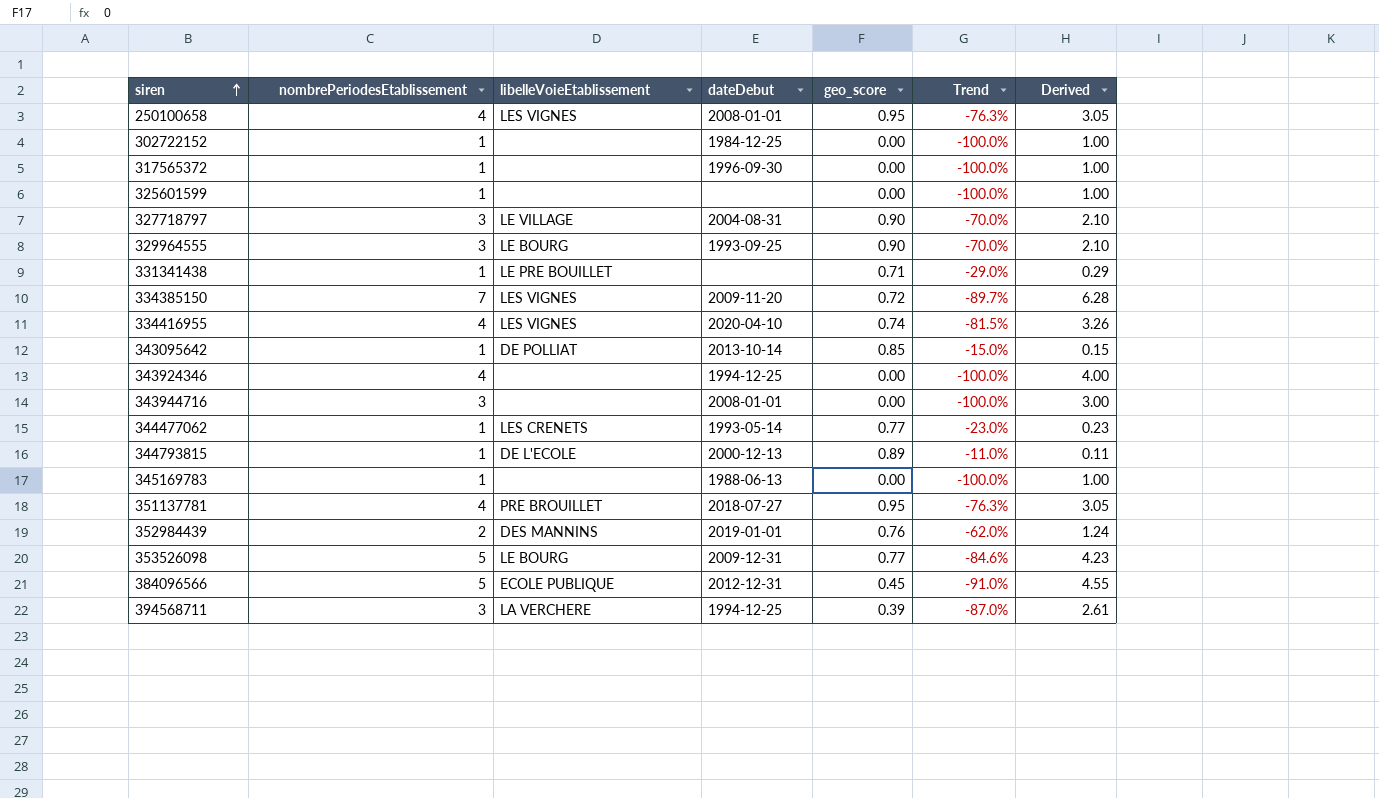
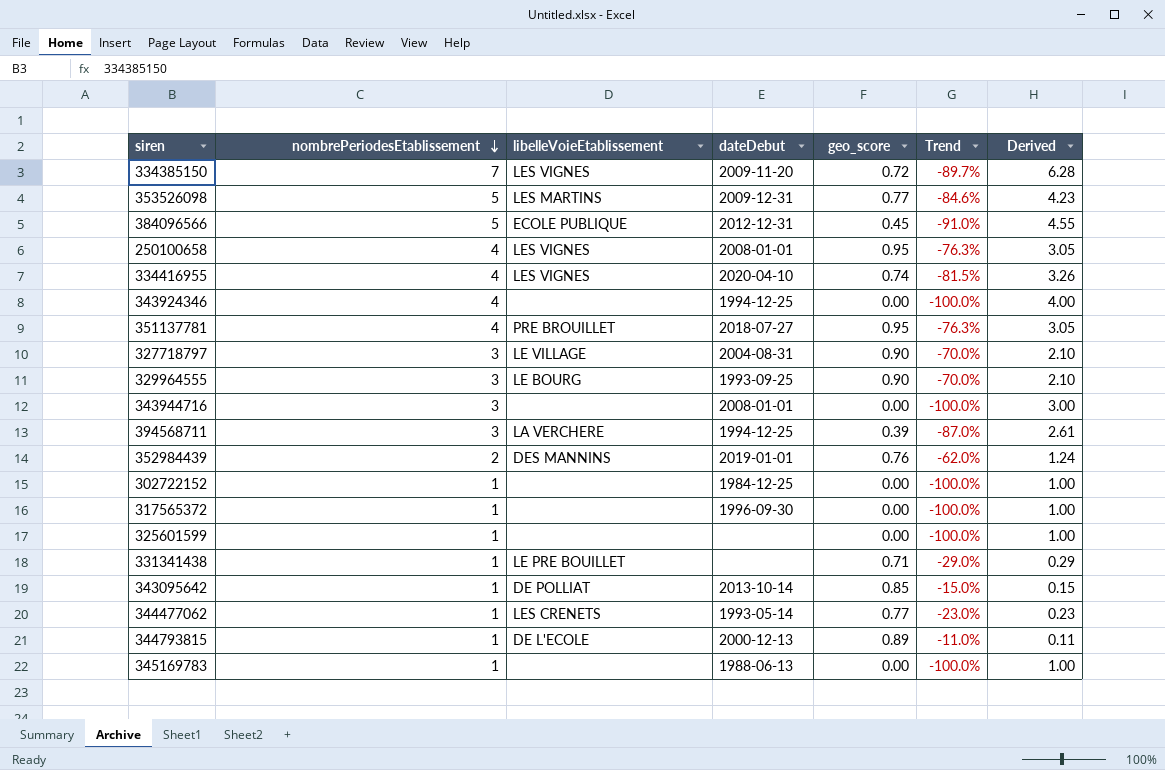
row order: siren ascending -> nombrePeriodesEtablissement descending
353526098 | libelleVoieEtablissement: LE BOURG -> LES MARTINS

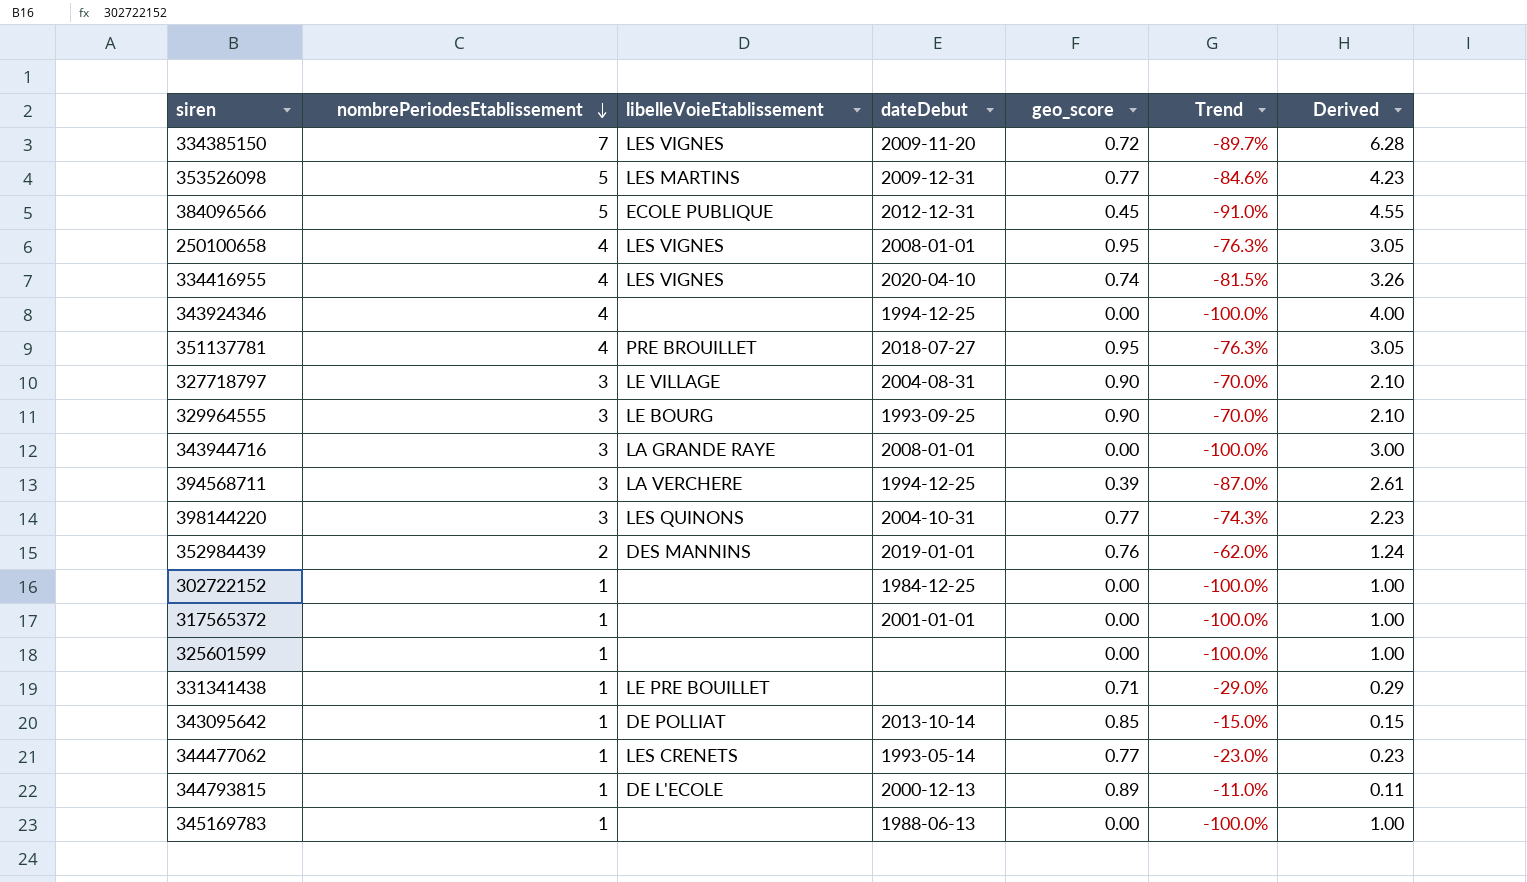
343944716 | libelleVoieEtablissement: none -> LA GRANDE RAYE
row 398144220: none -> 3 | LES QUINONS | 2004-10-31 | 0.77 | -74.3% | 2.23
317565372 | dateDebut: 1996-09-30 -> 2001-01-01

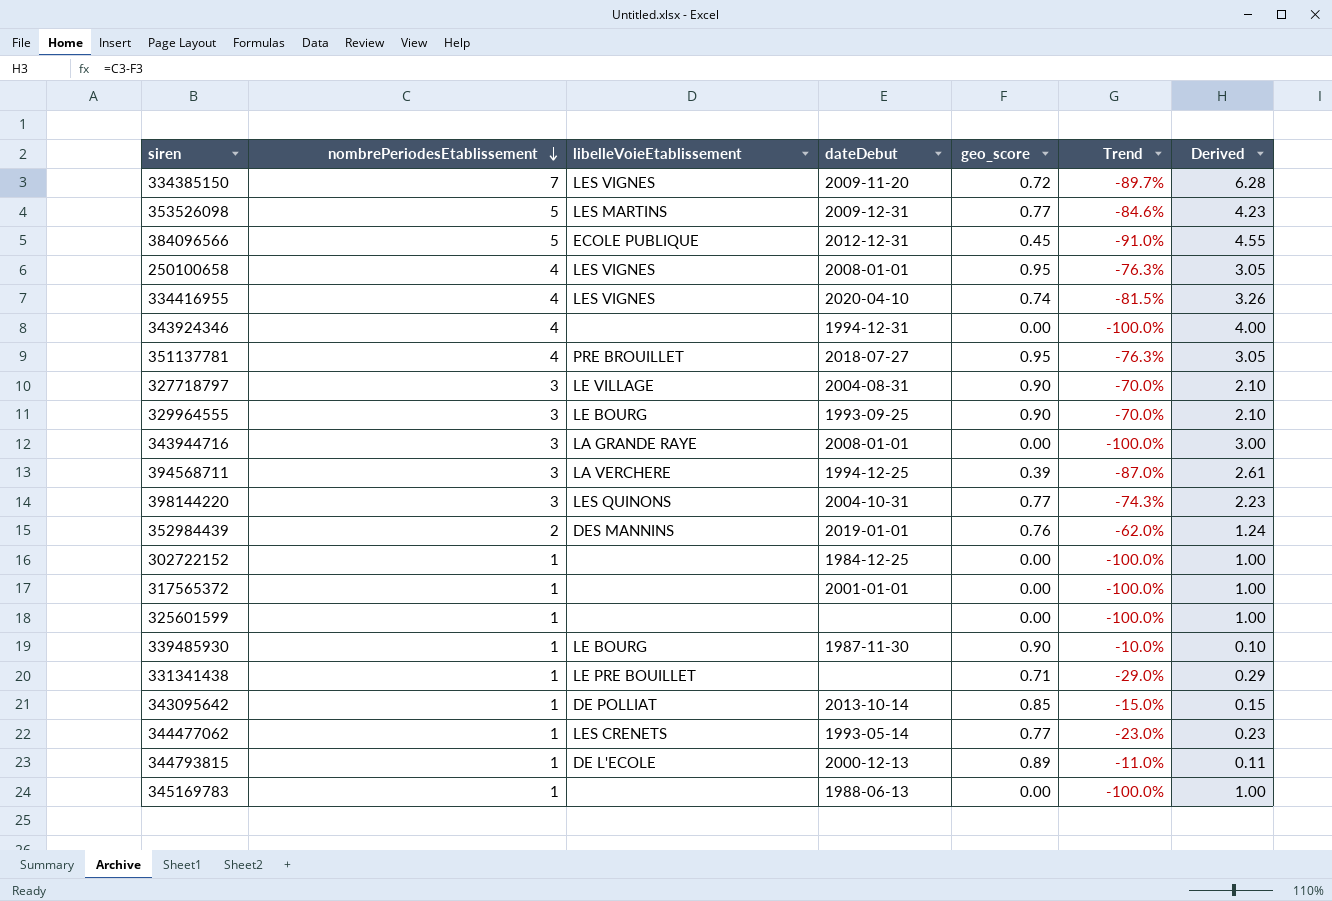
343924346 | dateDebut: 1994-12-25 -> 1994-12-31
row 339485930: none -> 1 | LE BOURG | 1987-11-30 | 0.90 | -10.0% | 0.10

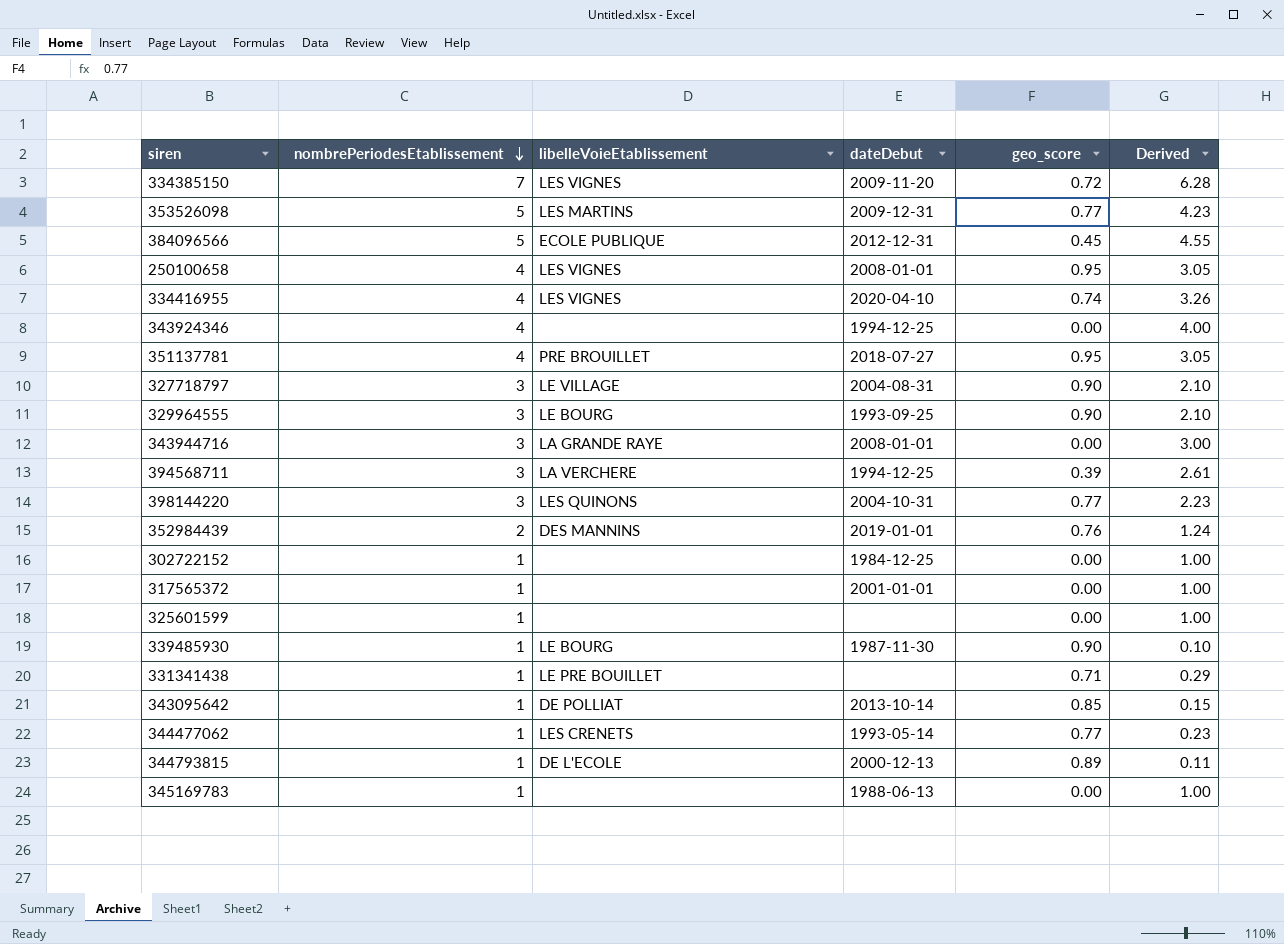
column Trend | formula: ([geo_score] - [nombrePeriodesEtablissement]) / [nombrePeriodesEtablissement] -> none
343924346 | dateDebut: 1994-12-31 -> 1994-12-25

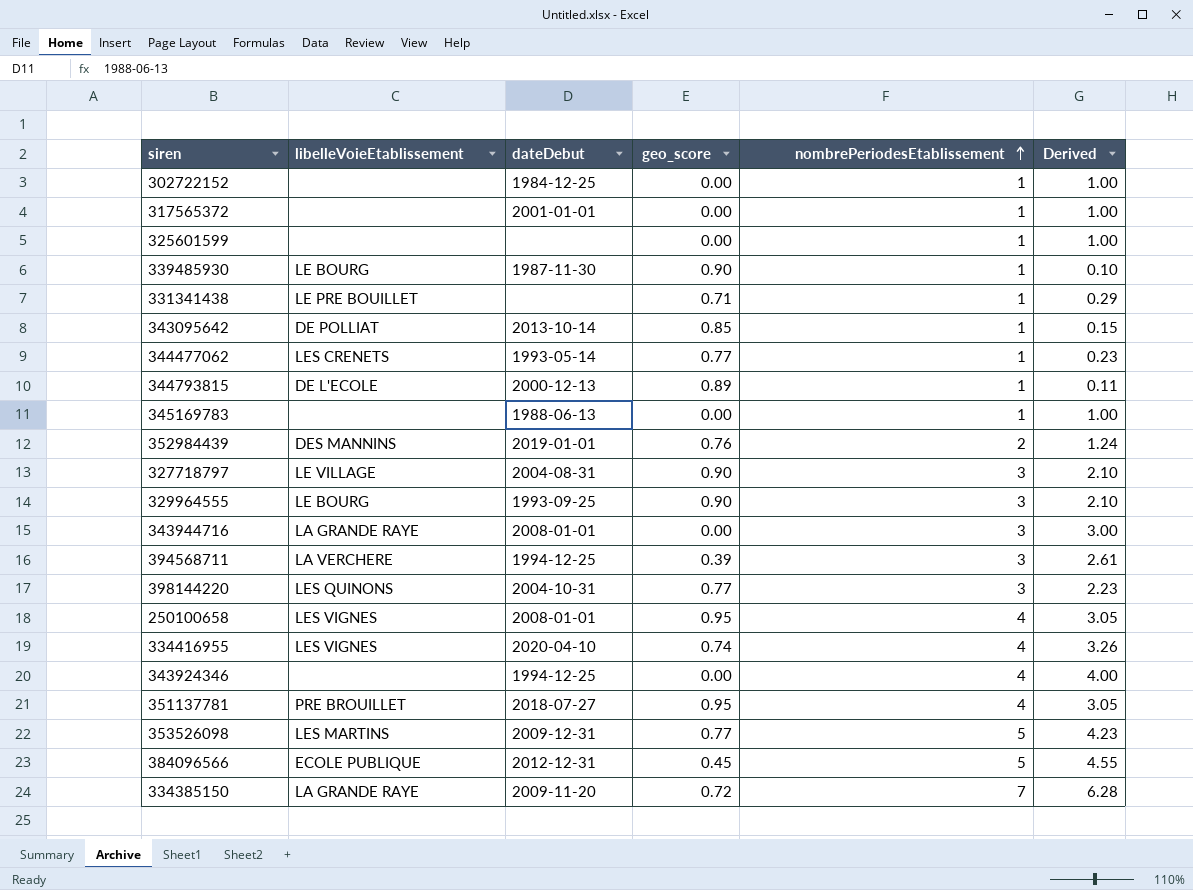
row order: nombrePeriodesEtablissement descending -> nombrePeriodesEtablissement ascending
column nombrePeriodesEtablissement | position: 2 -> 5
334385150 | libelleVoieEtablissement: LES VIGNES -> LA GRANDE RAYE

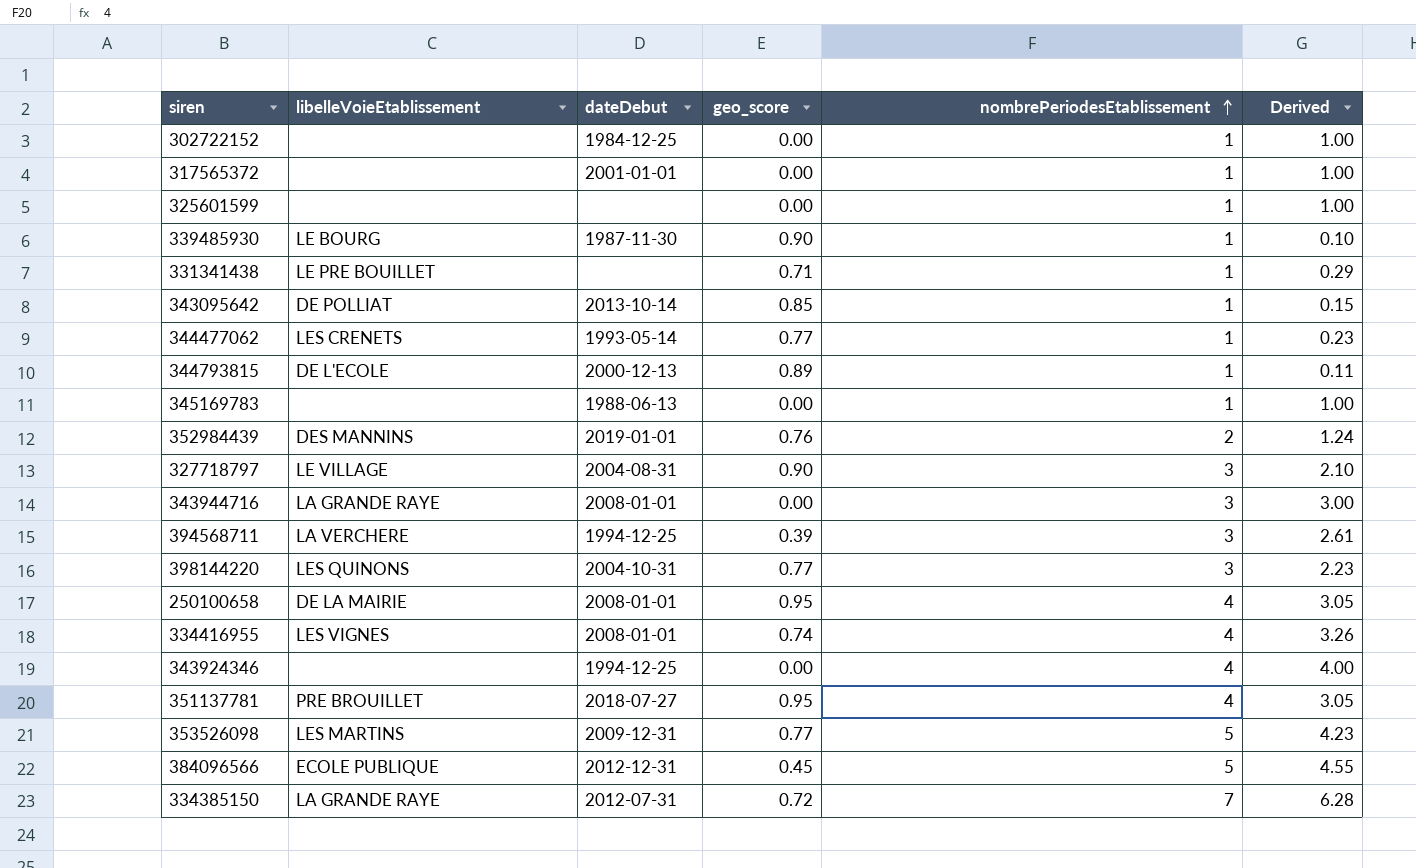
row 329964555: LE BOURG | 1993-09-25 | 0.90 | 3 | 2.10 -> none
250100658 | libelleVoieEtablissement: LES VIGNES -> DE LA MAIRIE
334416955 | dateDebut: 2020-04-10 -> 2008-01-01
334385150 | dateDebut: 2009-11-20 -> 2012-07-31

